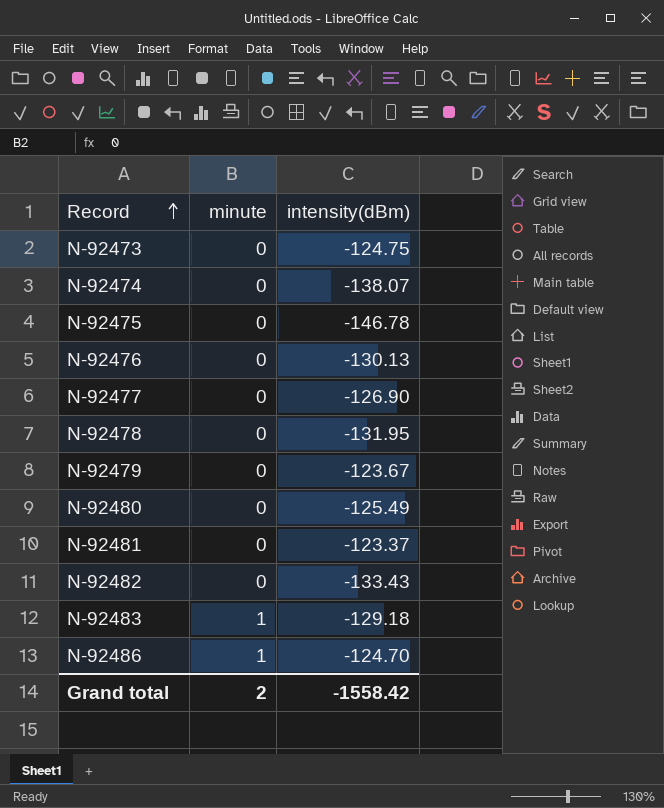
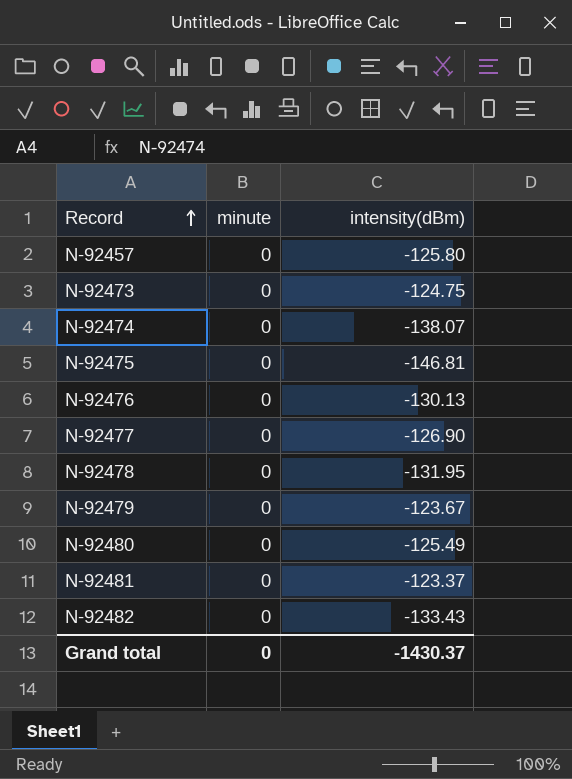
row N-92483: 1 | -129.18 -> none
row N-92486: 1 | -124.70 -> none
row N-92457: none -> 0 | -125.80
N-92475 | intensity(dBm): -146.78 -> -146.81
Grand total | minute: 2 -> 0
Grand total | intensity(dBm): -1558.42 -> -1430.37

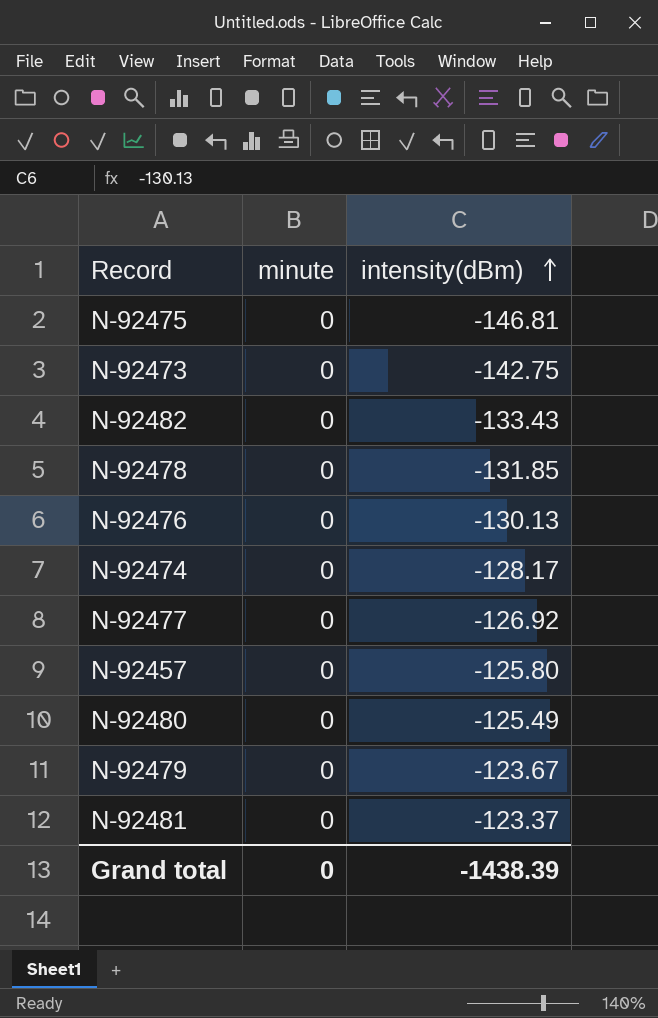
row order: Record ascending -> intensity(dBm) ascending
N-92473 | intensity(dBm): -124.75 -> -142.75
N-92478 | intensity(dBm): -131.95 -> -131.85
N-92474 | intensity(dBm): -138.07 -> -128.17
N-92477 | intensity(dBm): -126.90 -> -126.92
Grand total | intensity(dBm): -1430.37 -> -1438.39

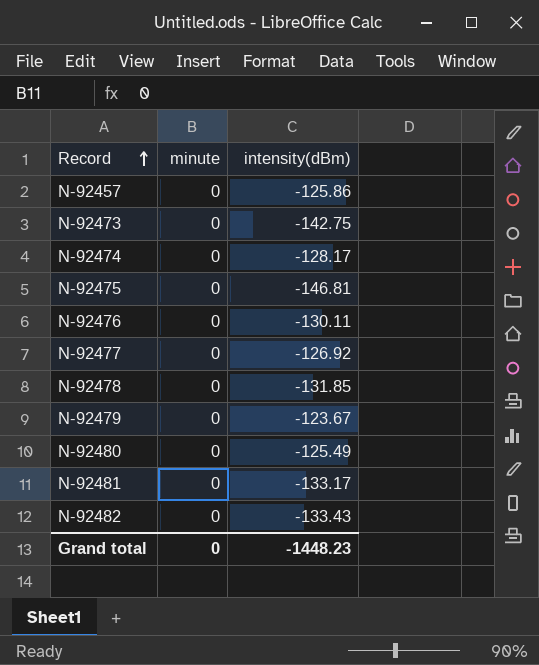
row order: intensity(dBm) ascending -> Record ascending
N-92457 | intensity(dBm): -125.80 -> -125.86
N-92476 | intensity(dBm): -130.13 -> -130.11
N-92481 | intensity(dBm): -123.37 -> -133.17
Grand total | intensity(dBm): -1438.39 -> -1448.23

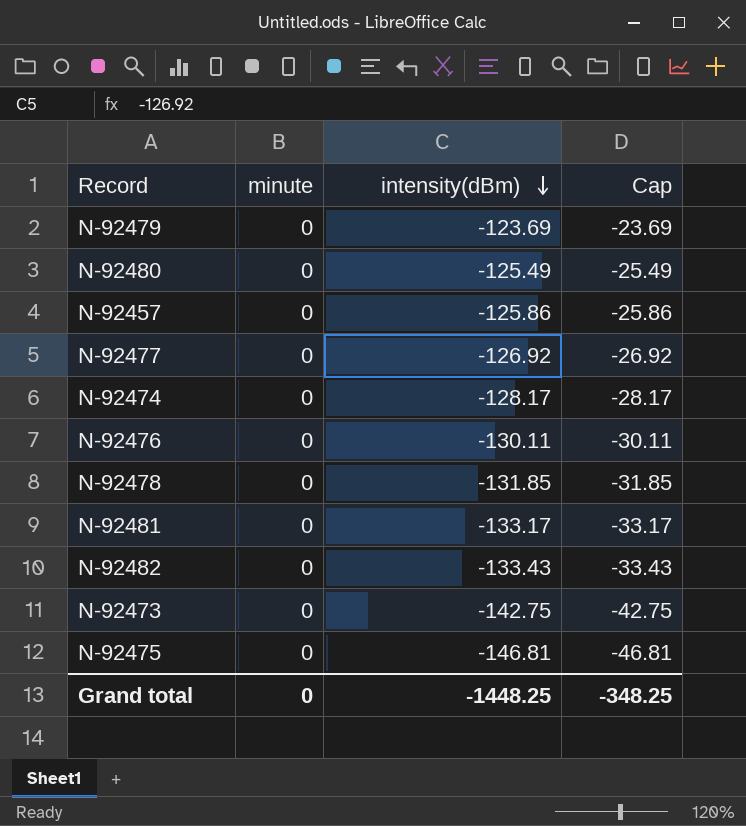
row order: Record ascending -> intensity(dBm) descending
column Cap | formula: none -> [intensity(dBm)] + 100
N-92479 | intensity(dBm): -123.67 -> -123.69
Grand total | intensity(dBm): -1448.23 -> -1448.25

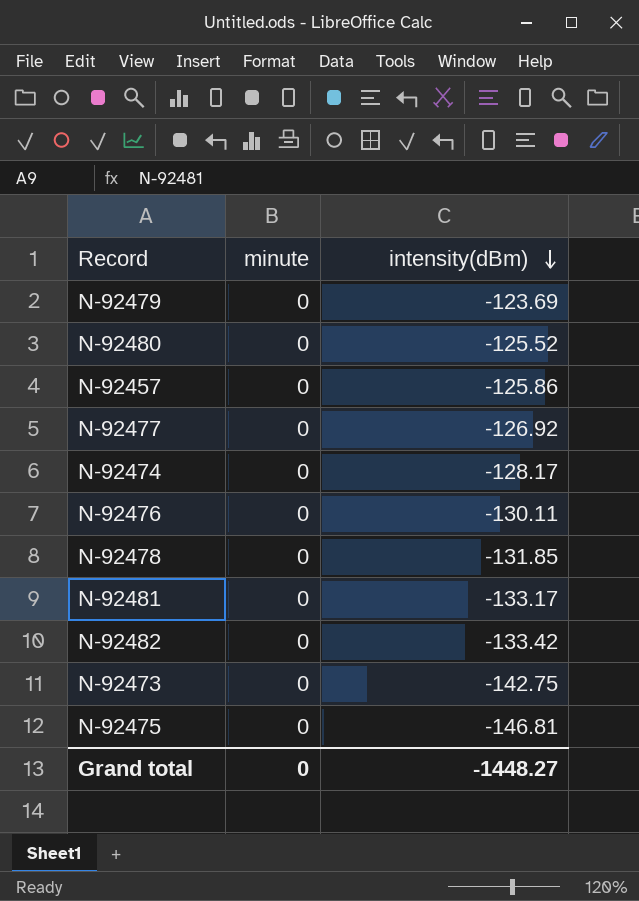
column Cap | formula: [intensity(dBm)] + 100 -> none
N-92480 | intensity(dBm): -125.49 -> -125.52
N-92482 | intensity(dBm): -133.43 -> -133.42
Grand total | intensity(dBm): -1448.25 -> -1448.27

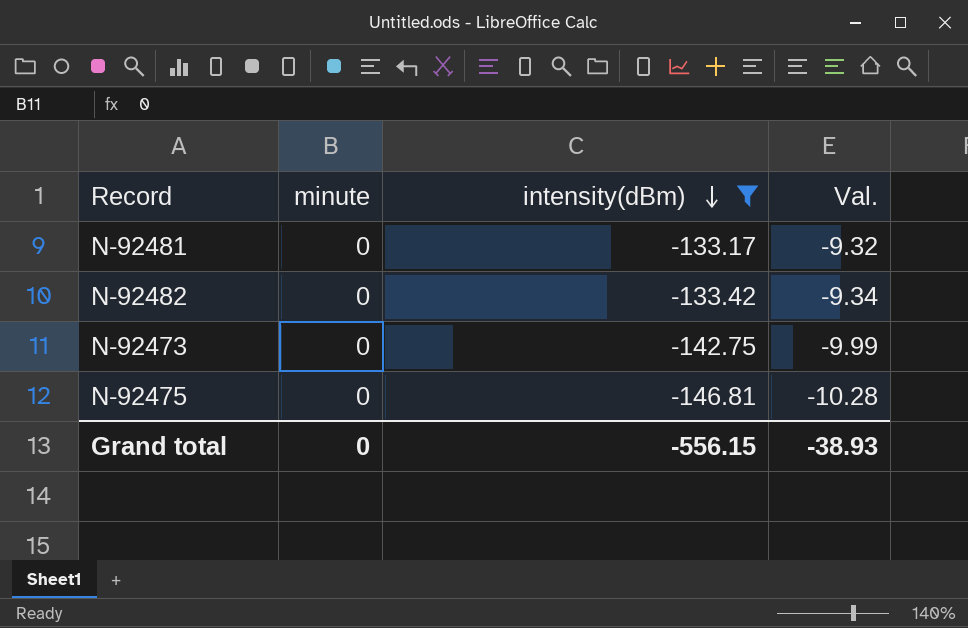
filter: none -> intensity(dBm) <= -133.17
column Val. | formula: none -> [intensity(dBm)] * 0.07
Grand total | intensity(dBm): -1448.27 -> -556.15

